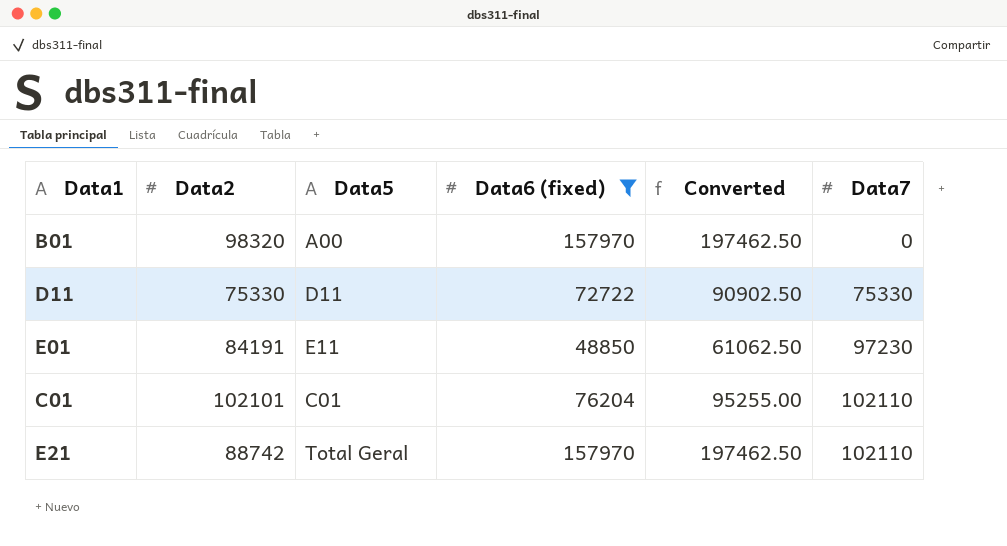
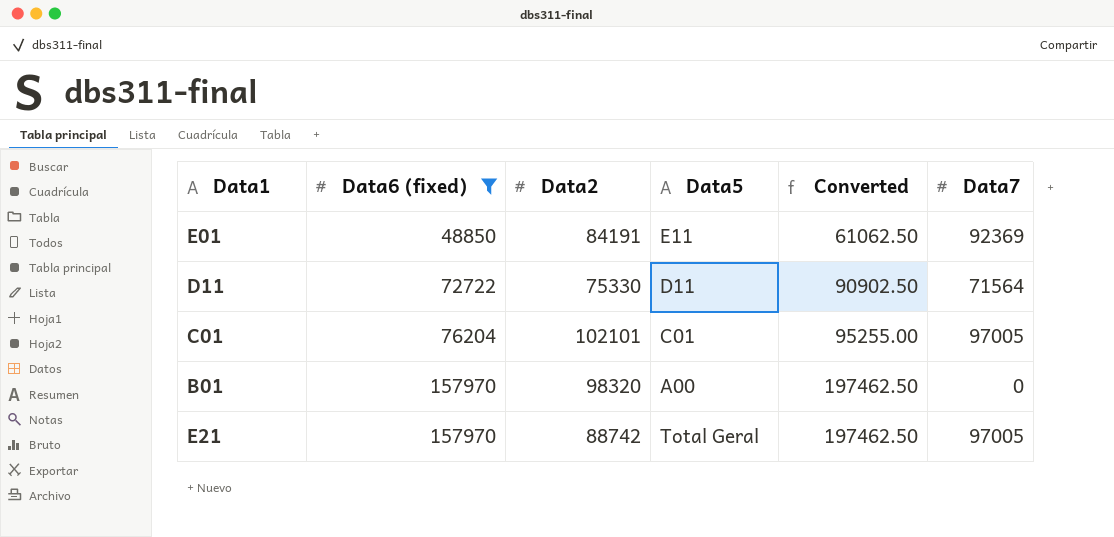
row order: Data7 ascending -> Data6 (fixed) ascending
column Data6 (fixed) | position: 4 -> 2
E01 | Data7: 97230 -> 92369
D11 | Data7: 75330 -> 71564
C01 | Data7: 102110 -> 97005
E21 | Data7: 102110 -> 97005

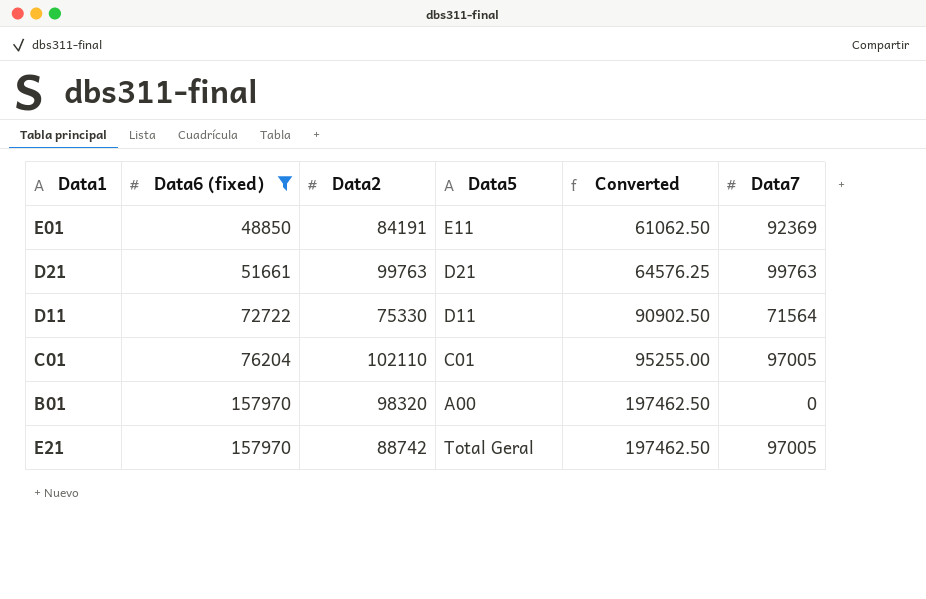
row D21: none -> 51661 | 99763 | D21 | 64576.25 | 99763
C01 | Data2: 102101 -> 102110

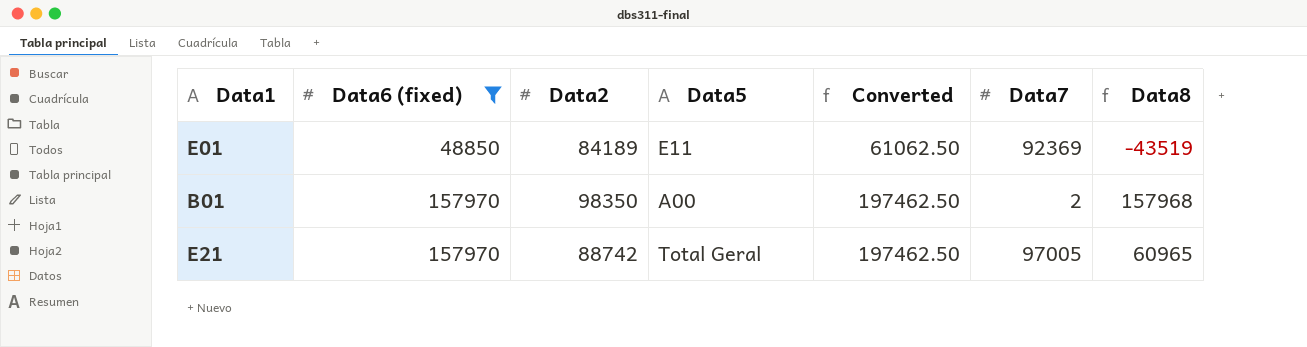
column Data8 | formula: none -> [Data6 (fixed)] - [Data7]
row D21: 51661 | 99763 | D21 | 64576.25 | 99763 -> none
row D11: 72722 | 75330 | D11 | 90902.50 | 71564 -> none
row C01: 76204 | 102110 | C01 | 95255.00 | 97005 -> none
E01 | Data2: 84191 -> 84189
B01 | Data2: 98320 -> 98350
B01 | Data7: 0 -> 2

